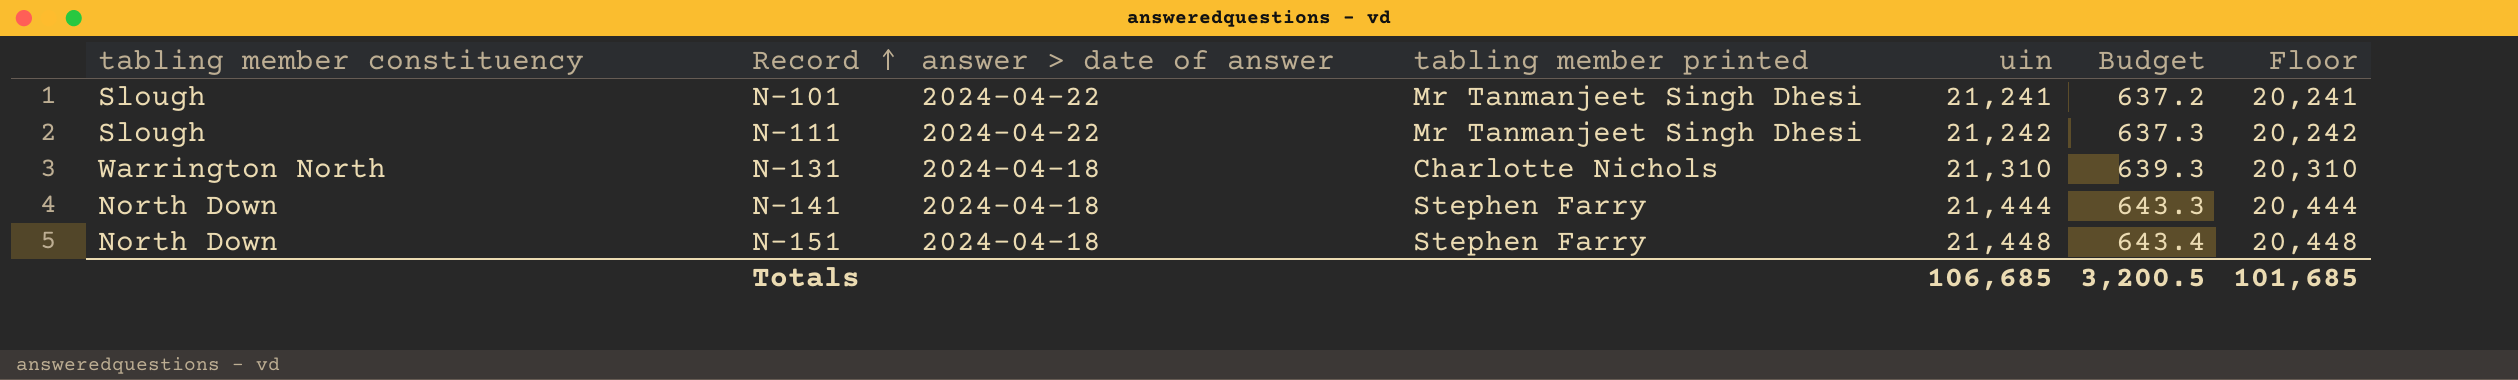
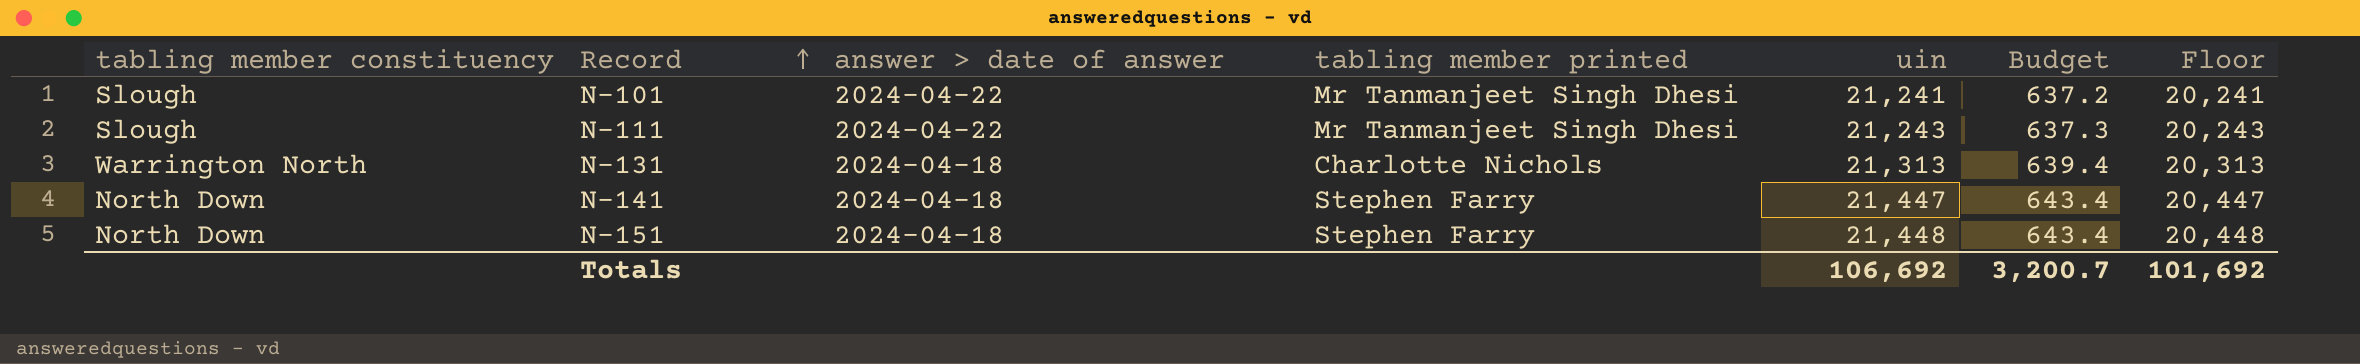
N-111 | uin: 21,242 -> 21,243
N-111 | Floor: 20,242 -> 20,243
N-131 | uin: 21,310 -> 21,313
N-131 | Budget: 639.3 -> 639.4
N-131 | Floor: 20,310 -> 20,313
N-141 | uin: 21,444 -> 21,447
N-141 | Budget: 643.3 -> 643.4
N-141 | Floor: 20,444 -> 20,447
Totals | uin: 106,685 -> 106,692
Totals | Budget: 3,200.5 -> 3,200.7
Totals | Floor: 101,685 -> 101,692

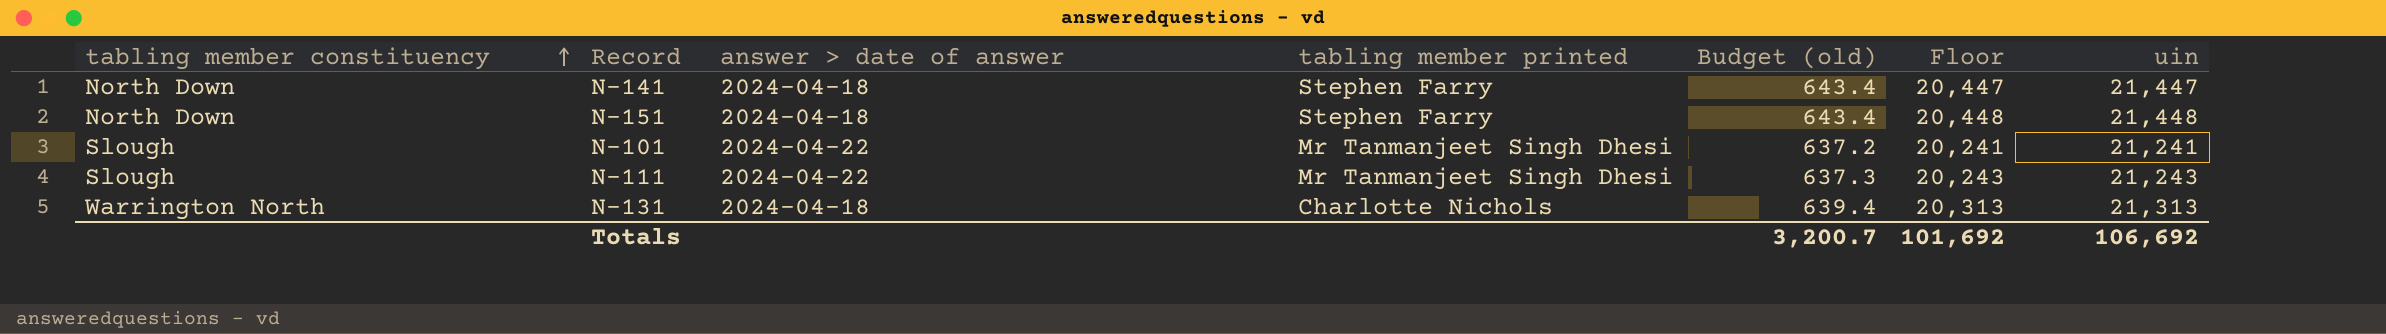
row order: Record ascending -> tabling member constituency ascending
column name: Budget -> Budget (old)
column uin | position: 5 -> 7

